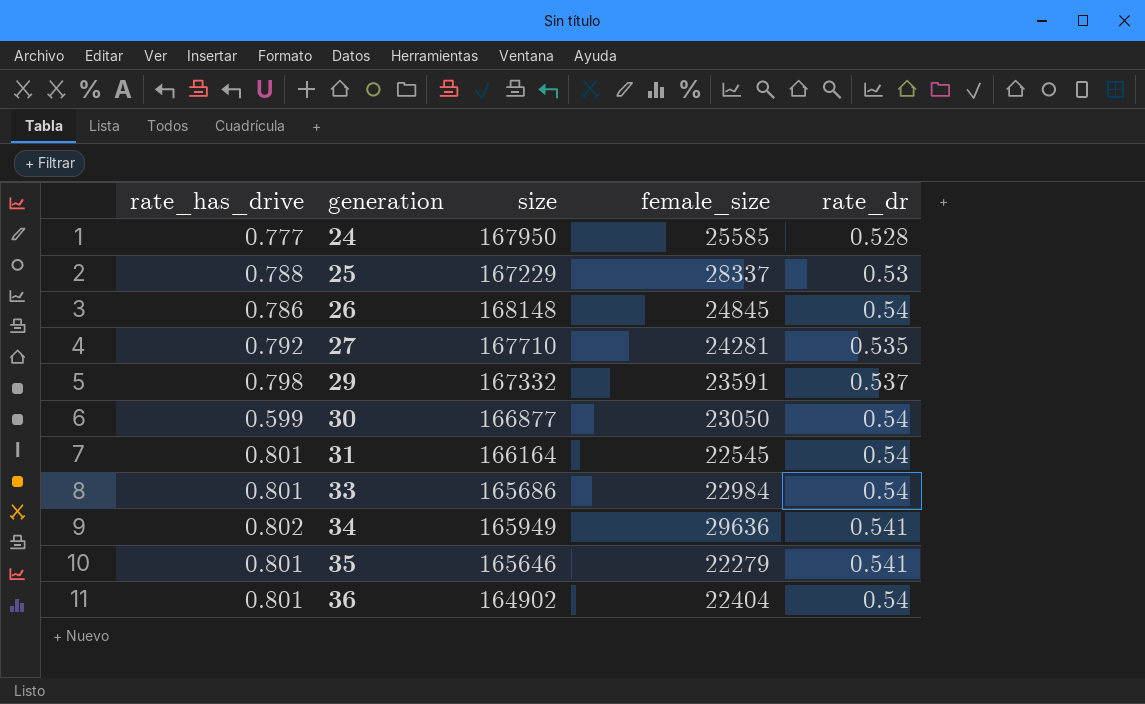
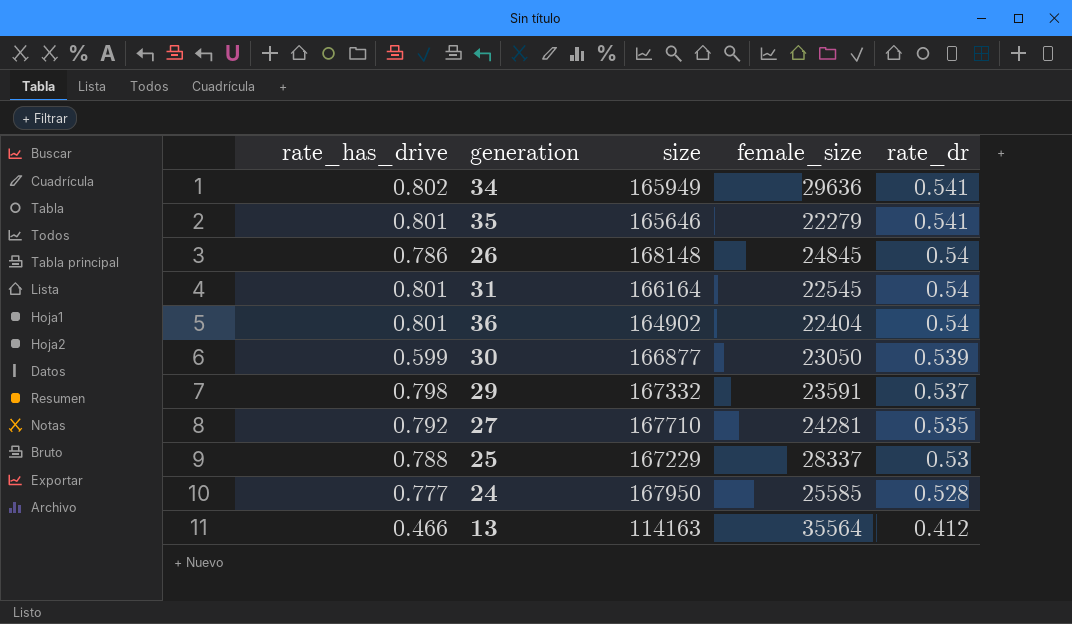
row order: generation ascending -> rate_dr descending
row 33: 0.801 | 165686 | 22984 | 0.54 -> none
30 | rate_dr: 0.54 -> 0.539
row 13: none -> 0.466 | 114163 | 35564 | 0.412

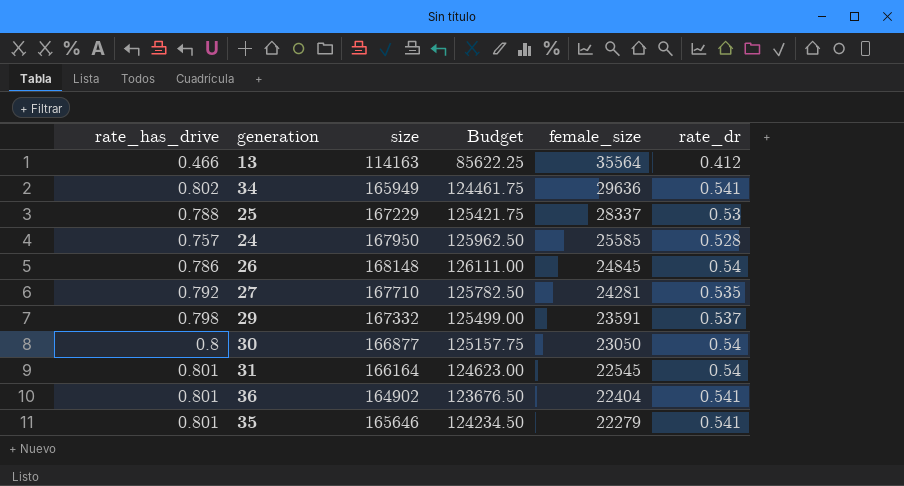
row order: rate_dr descending -> female_size descending
column Budget | formula: none -> [size] * 0.75
24 | rate_has_drive: 0.777 -> 0.757
30 | rate_has_drive: 0.599 -> 0.8
30 | rate_dr: 0.539 -> 0.54
36 | rate_dr: 0.54 -> 0.541

